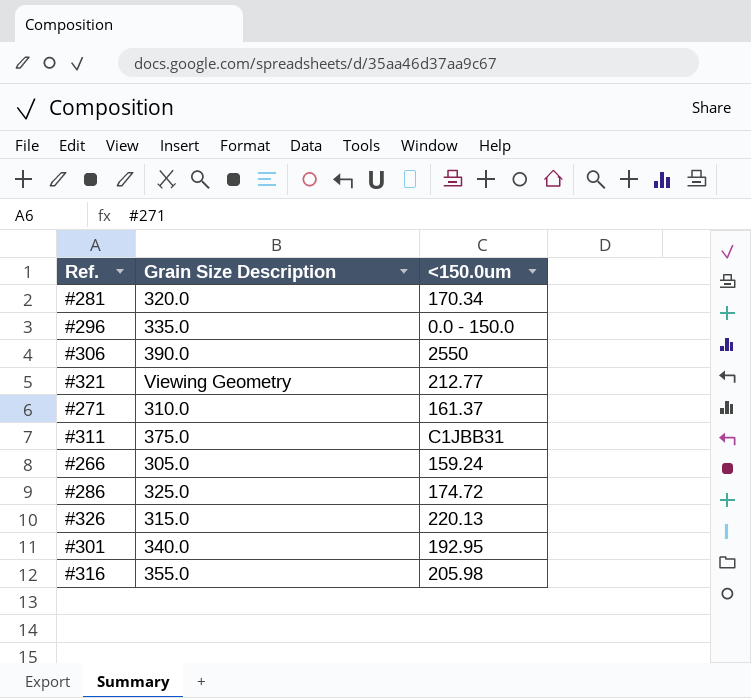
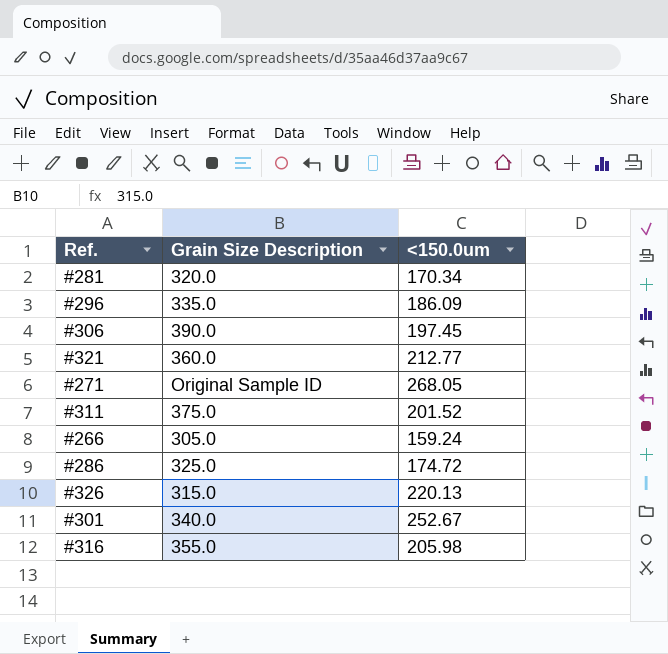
#296 | <150.0um: 0.0 - 150.0 -> 186.09
#306 | <150.0um: 2550 -> 197.45
#321 | Grain Size Description: Viewing Geometry -> 360.0
#271 | Grain Size Description: 310.0 -> Original Sample ID
#271 | <150.0um: 161.37 -> 268.05
#311 | <150.0um: C1JBB31 -> 201.52
#301 | <150.0um: 192.95 -> 252.67

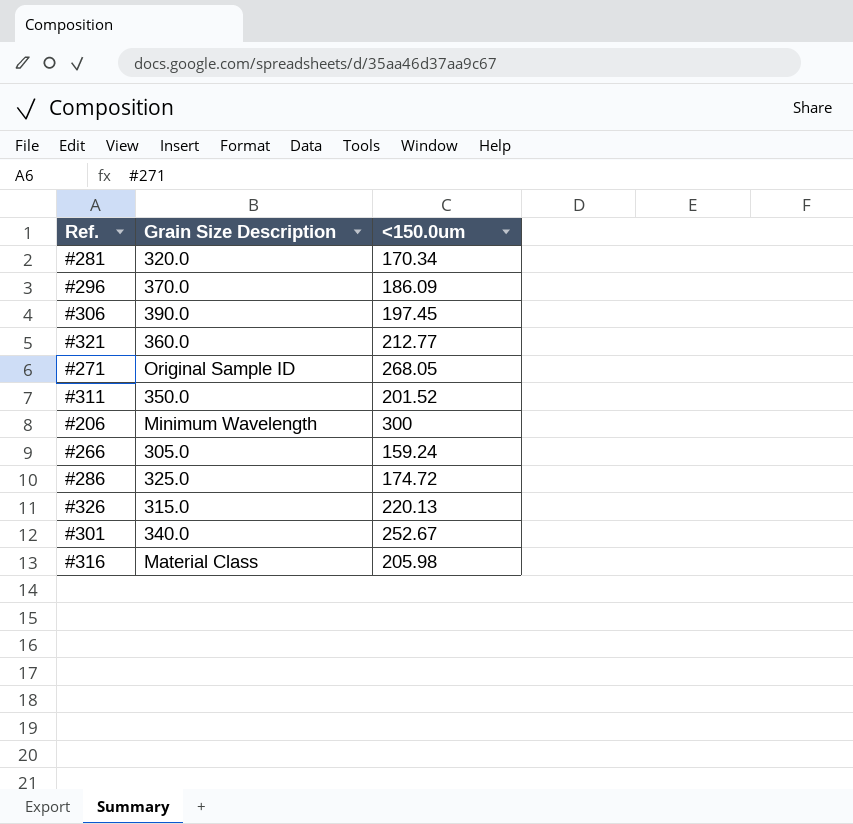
#296 | Grain Size Description: 335.0 -> 370.0
#311 | Grain Size Description: 375.0 -> 350.0
row #206: none -> Minimum Wavelength | 300
#316 | Grain Size Description: 355.0 -> Material Class

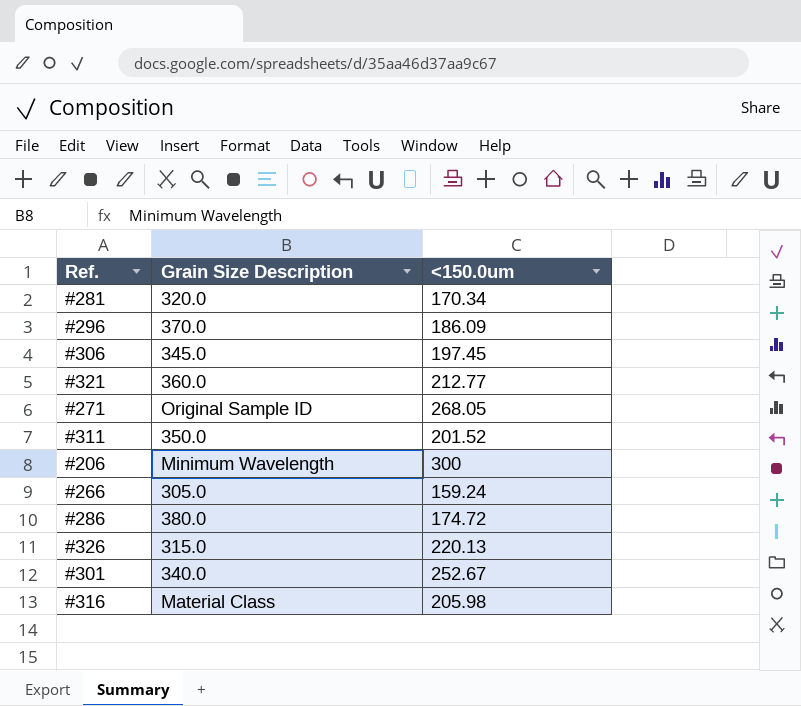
#306 | Grain Size Description: 390.0 -> 345.0
#286 | Grain Size Description: 325.0 -> 380.0

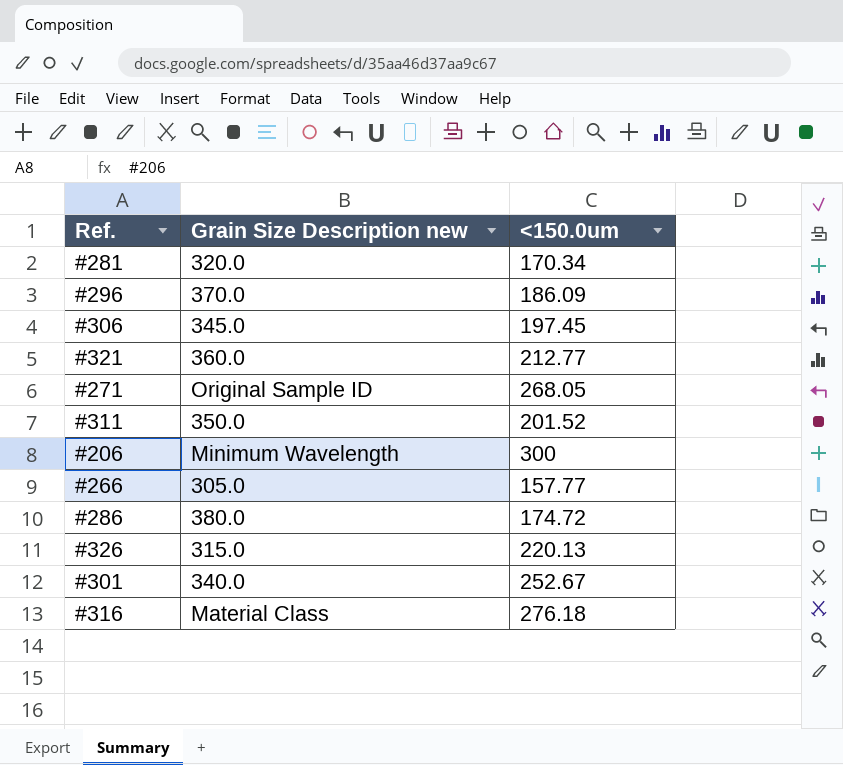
column name: Grain Size Description -> Grain Size Description new
#266 | <150.0um: 159.24 -> 157.77
#316 | <150.0um: 205.98 -> 276.18

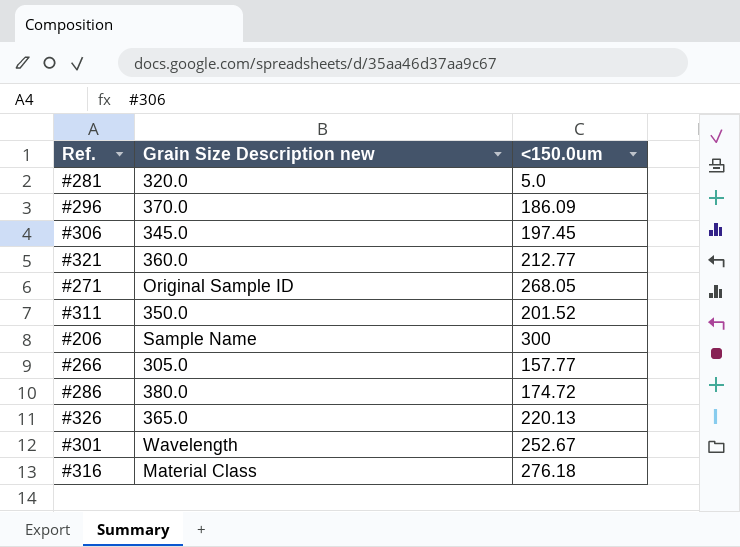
#281 | <150.0um: 170.34 -> 5.0
#206 | Grain Size Description new: Minimum Wavelength -> Sample Name
#326 | Grain Size Description new: 315.0 -> 365.0
#301 | Grain Size Description new: 340.0 -> Wavelength

